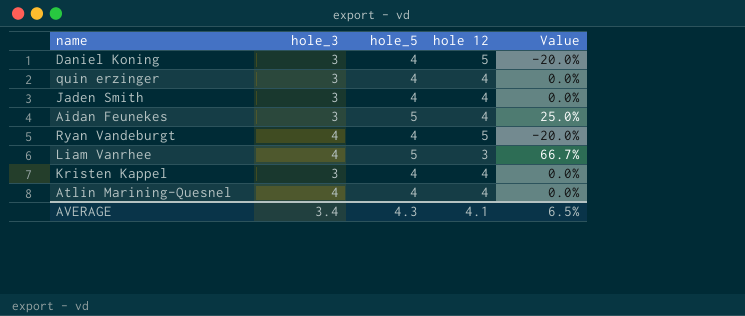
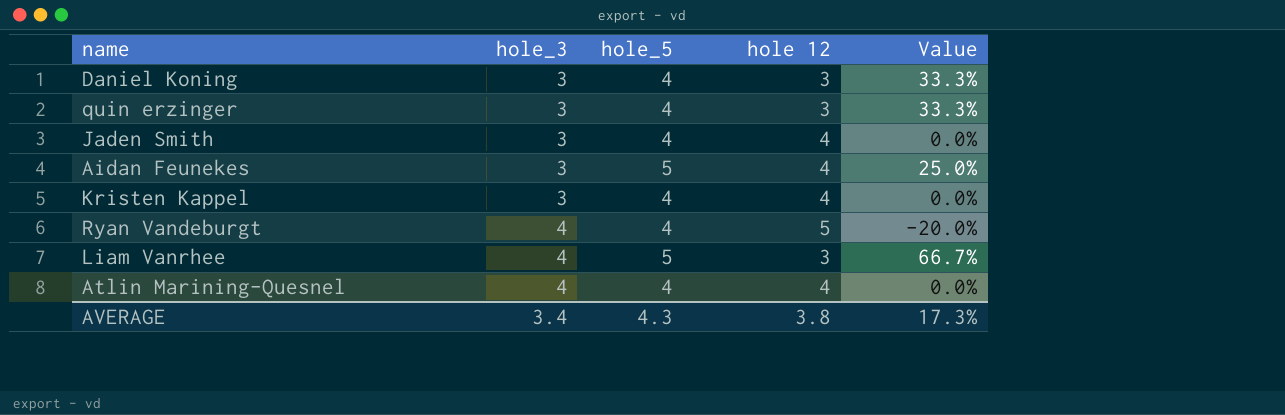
row order: none -> hole_3 ascending
Daniel Koning | hole 12: 5 -> 3
Daniel Koning | Value: -20.0% -> 33.3%
quin erzinger | hole 12: 4 -> 3
quin erzinger | Value: 0.0% -> 33.3%
AVERAGE | hole 12: 4.1 -> 3.8
AVERAGE | Value: 6.5% -> 17.3%

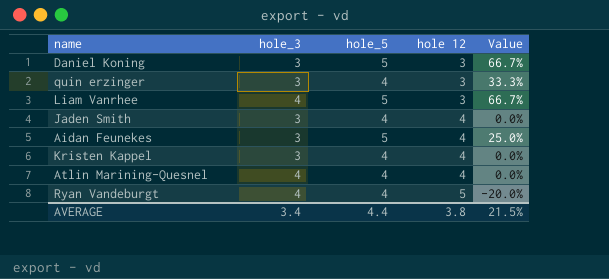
row order: hole_3 ascending -> hole 12 ascending
Daniel Koning | hole_5: 4 -> 5
Daniel Koning | Value: 33.3% -> 66.7%
AVERAGE | hole_5: 4.3 -> 4.4
AVERAGE | Value: 17.3% -> 21.5%

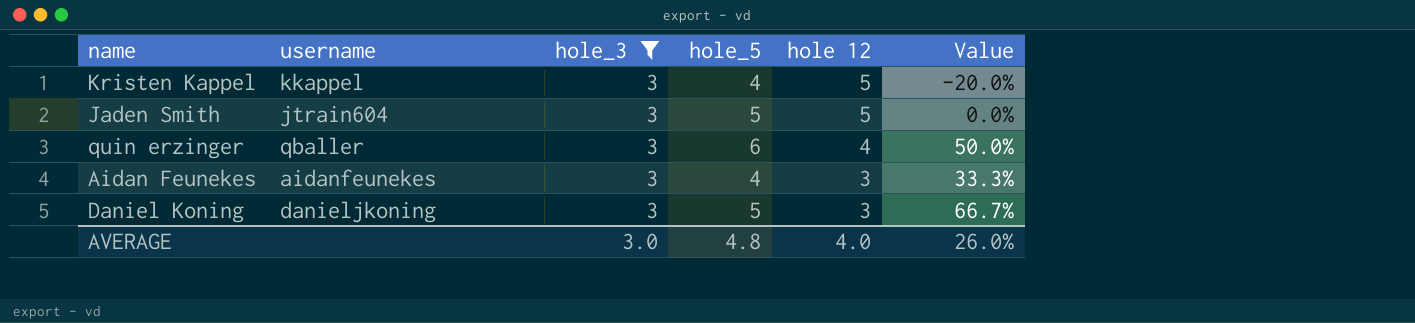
filter: none -> hole_3 = 3
row order: hole 12 ascending -> hole 12 descending
column username | position: none -> 2
Kristen Kappel | hole 12: 4 -> 5
Kristen Kappel | Value: 0.0% -> -20.0%
Jaden Smith | hole_5: 4 -> 5
Jaden Smith | hole 12: 4 -> 5
quin erzinger | hole_5: 4 -> 6
quin erzinger | hole 12: 3 -> 4
quin erzinger | Value: 33.3% -> 50.0%
Aidan Feunekes | hole_5: 5 -> 4
Aidan Feunekes | hole 12: 4 -> 3
Aidan Feunekes | Value: 25.0% -> 33.3%
AVERAGE | hole_3: 3.4 -> 3.0
AVERAGE | hole_5: 4.4 -> 4.8
AVERAGE | hole 12: 3.8 -> 4.0
AVERAGE | Value: 21.5% -> 26.0%

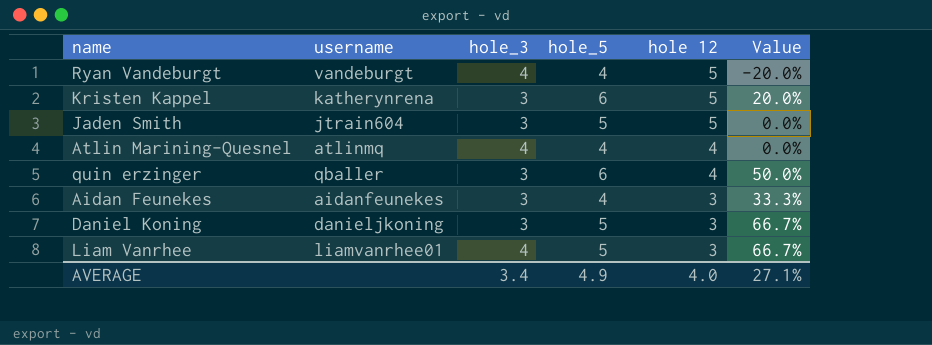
filter: hole_3 = 3 -> none
Kristen Kappel | username: kkappel -> katherynrena
Kristen Kappel | hole_5: 4 -> 6
Kristen Kappel | Value: -20.0% -> 20.0%
AVERAGE | hole_3: 3.0 -> 3.4
AVERAGE | hole_5: 4.8 -> 4.9
AVERAGE | Value: 26.0% -> 27.1%

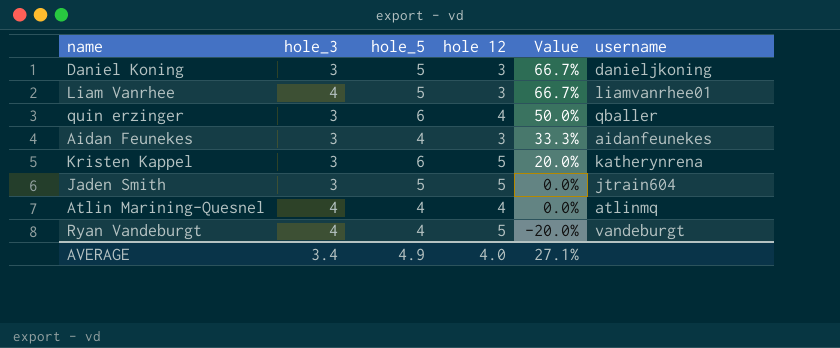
row order: hole 12 descending -> Value descending
column username | position: 2 -> 6

